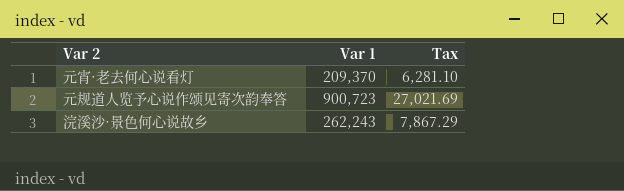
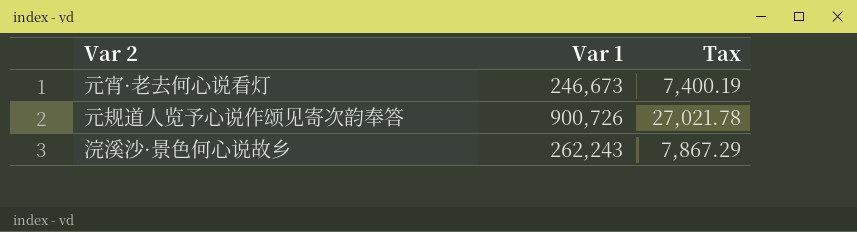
元宵·老去何心说看灯 | Var 1: 209,370 -> 246,673
元宵·老去何心说看灯 | Tax: 6,281.10 -> 7,400.19
元规道人览予心说作颂见寄次韵奉答 | Var 1: 900,723 -> 900,726
元规道人览予心说作颂见寄次韵奉答 | Tax: 27,021.69 -> 27,021.78

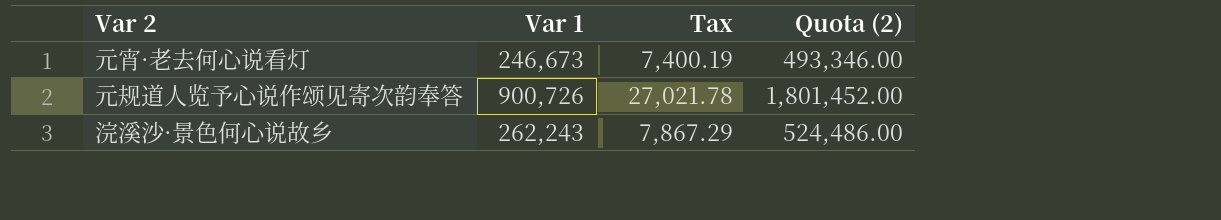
column Quota (2) | formula: none -> [Var 1] * 2

